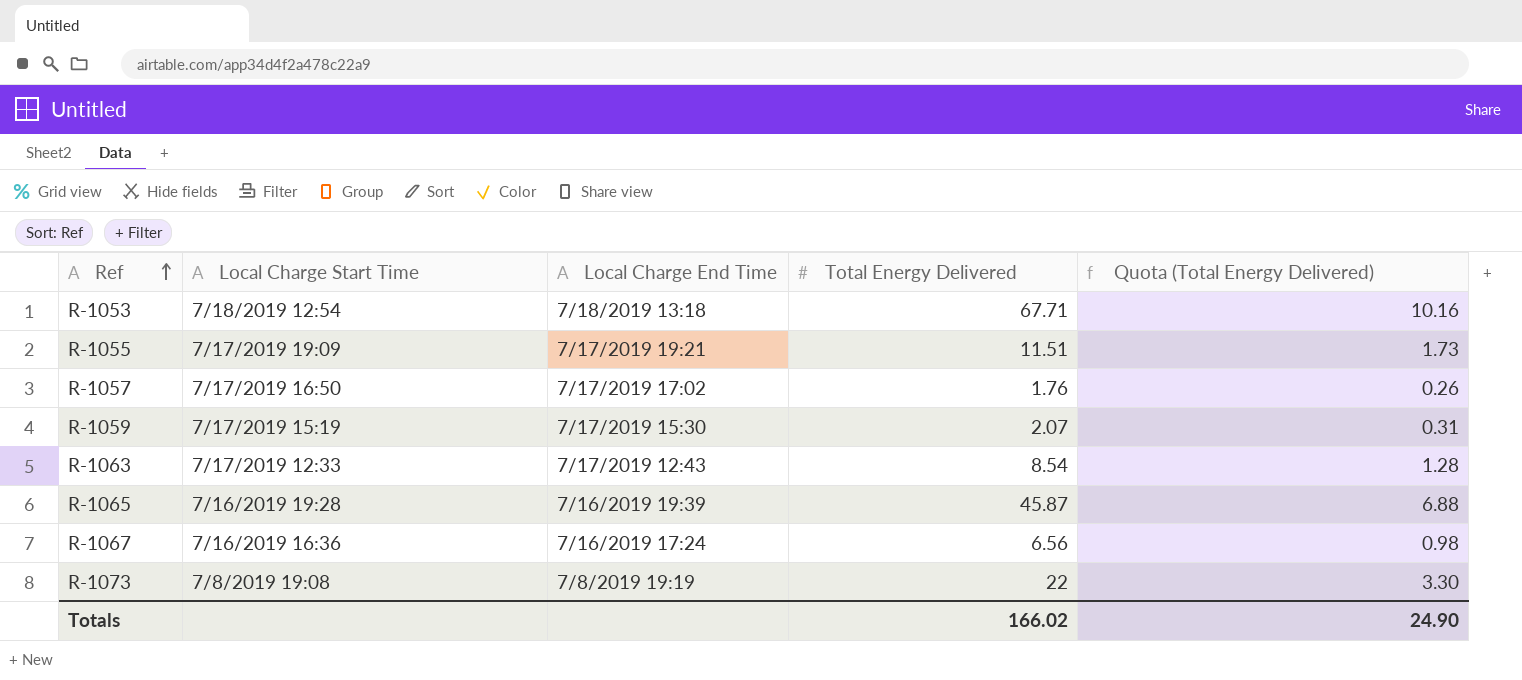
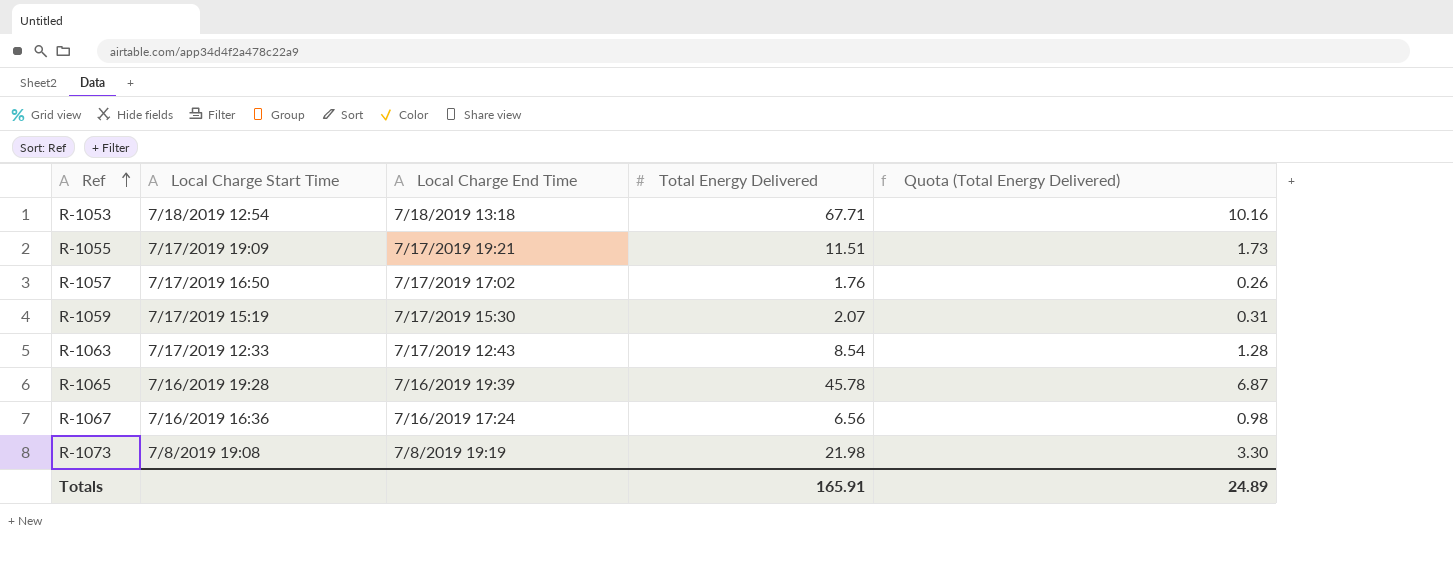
R-1065 | Total Energy Delivered: 45.87 -> 45.78
R-1065 | Quota (Total Energy Delivered): 6.88 -> 6.87
R-1073 | Total Energy Delivered: 22 -> 21.98
Totals | Total Energy Delivered: 166.02 -> 165.91
Totals | Quota (Total Energy Delivered): 24.90 -> 24.89

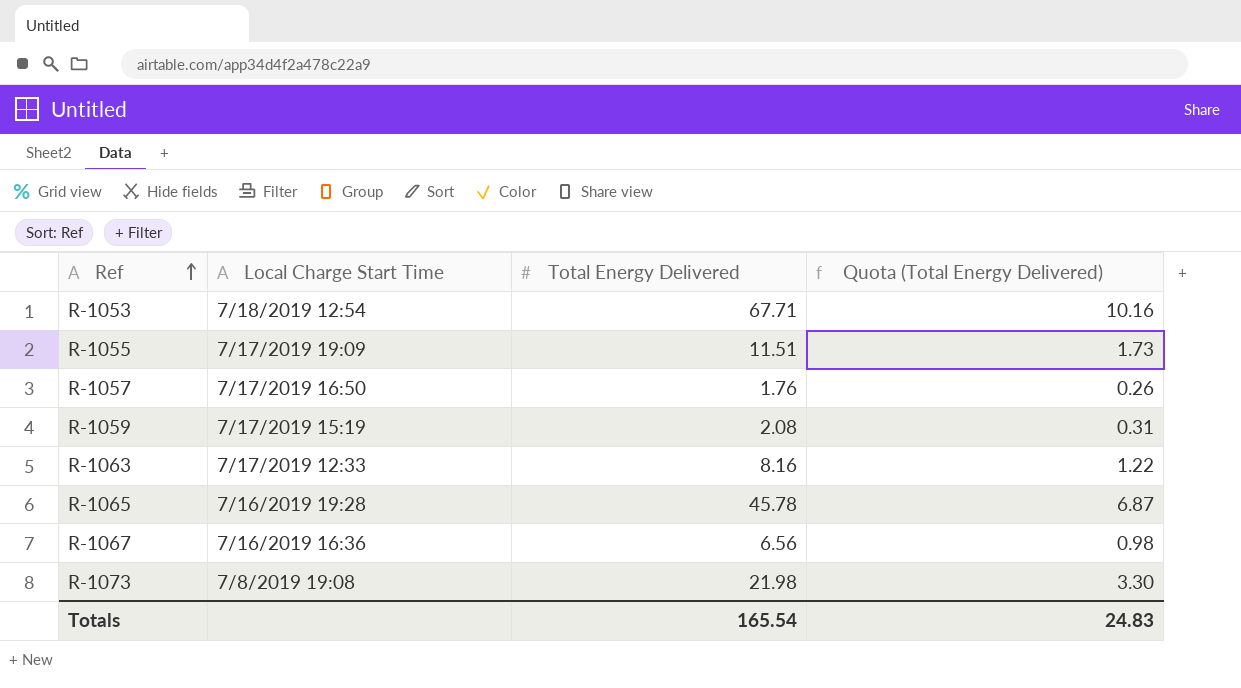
column Local Charge End Time | position: 3 -> none
R-1059 | Total Energy Delivered: 2.07 -> 2.08
R-1063 | Total Energy Delivered: 8.54 -> 8.16
R-1063 | Quota (Total Energy Delivered): 1.28 -> 1.22
Totals | Total Energy Delivered: 165.91 -> 165.54
Totals | Quota (Total Energy Delivered): 24.89 -> 24.83

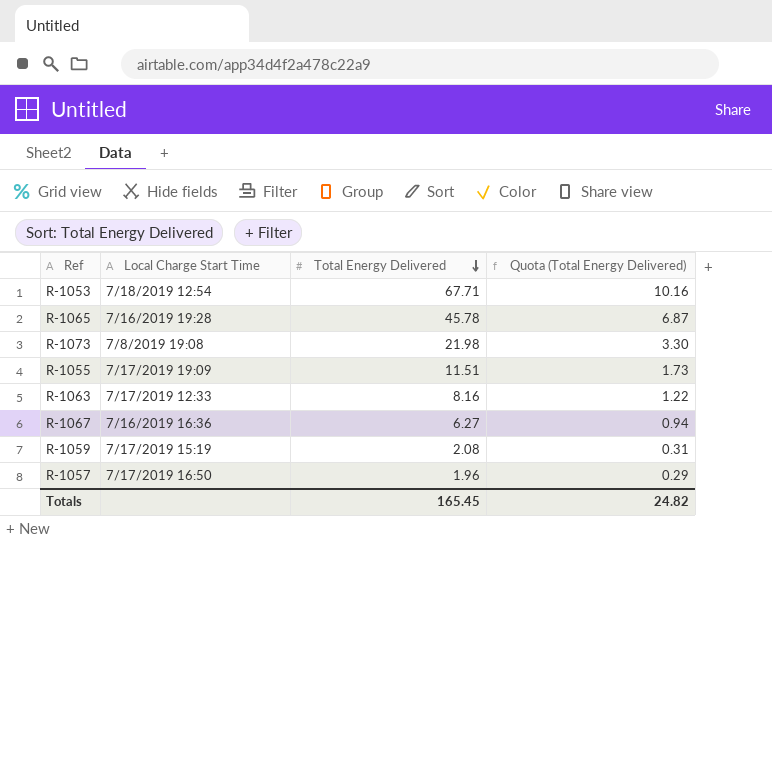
row order: Ref ascending -> Total Energy Delivered descending
R-1067 | Total Energy Delivered: 6.56 -> 6.27
R-1067 | Quota (Total Energy Delivered): 0.98 -> 0.94
R-1057 | Total Energy Delivered: 1.76 -> 1.96
R-1057 | Quota (Total Energy Delivered): 0.26 -> 0.29
Totals | Total Energy Delivered: 165.54 -> 165.45
Totals | Quota (Total Energy Delivered): 24.83 -> 24.82

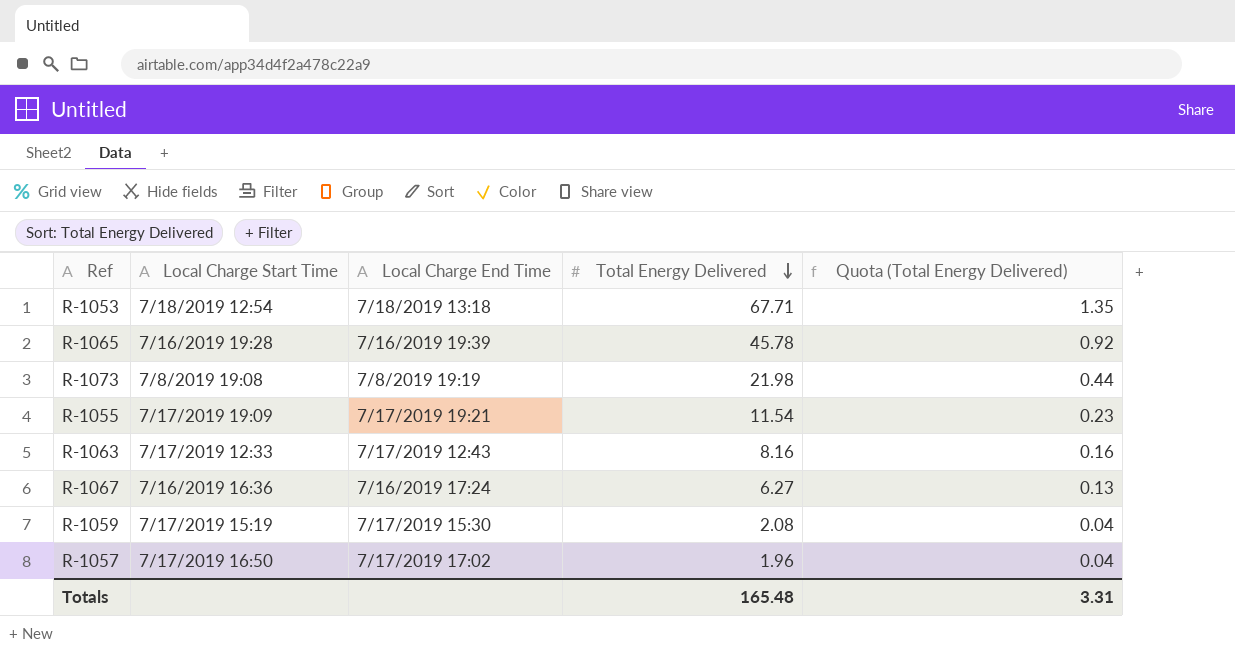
column Local Charge End Time | position: none -> 3
column Quota (Total Energy Delivered) | formula: [Total Energy Delivered] * 0.15 -> [Total Energy Delivered] * 0.02
R-1055 | Total Energy Delivered: 11.51 -> 11.54
Totals | Total Energy Delivered: 165.45 -> 165.48
Totals | Quota (Total Energy Delivered): 24.82 -> 3.31

